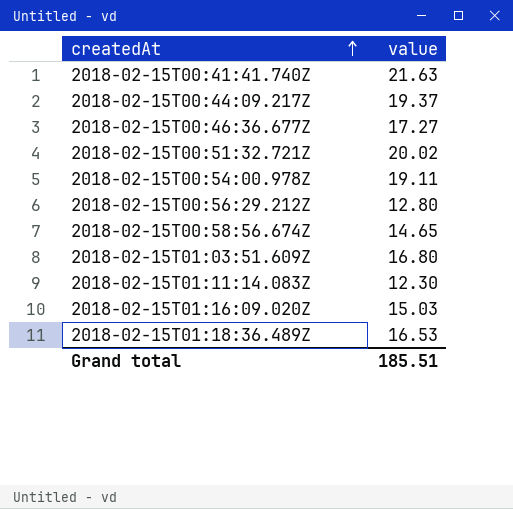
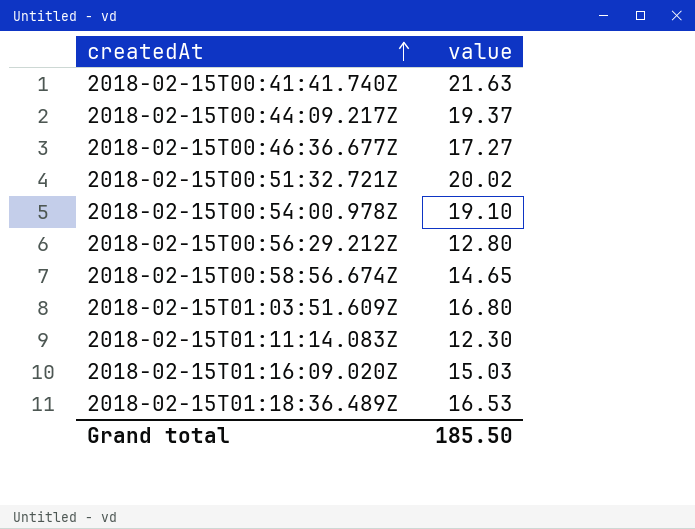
2018-02-15T00:54:00.978Z | value: 19.11 -> 19.10
Grand total | value: 185.51 -> 185.50

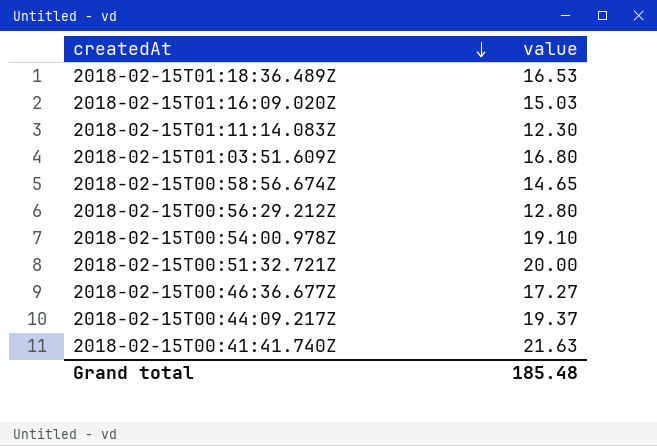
row order: createdAt ascending -> createdAt descending
2018-02-15T00:51:32.721Z | value: 20.02 -> 20.00
Grand total | value: 185.50 -> 185.48

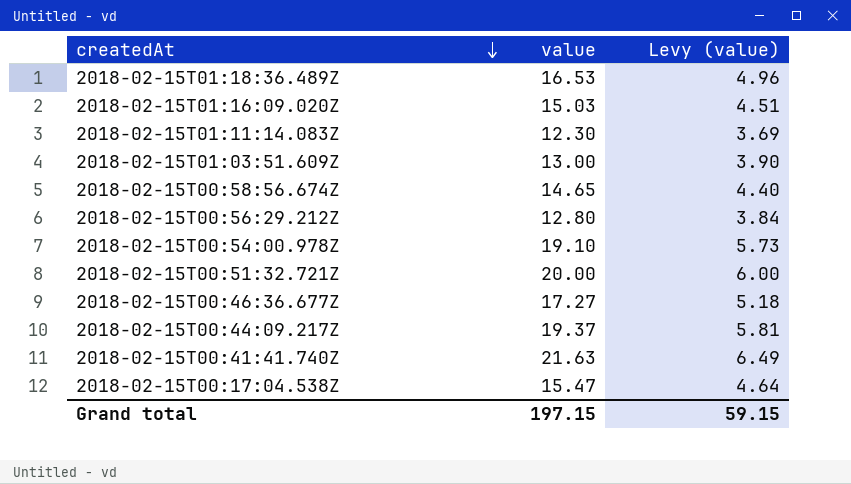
column Levy (value) | formula: none -> [value] * 0.3
2018-02-15T01:03:51.609Z | value: 16.80 -> 13.00
row 2018-02-15T00:17:04.538Z: none -> 15.47 | 4.64
Grand total | value: 185.48 -> 197.15

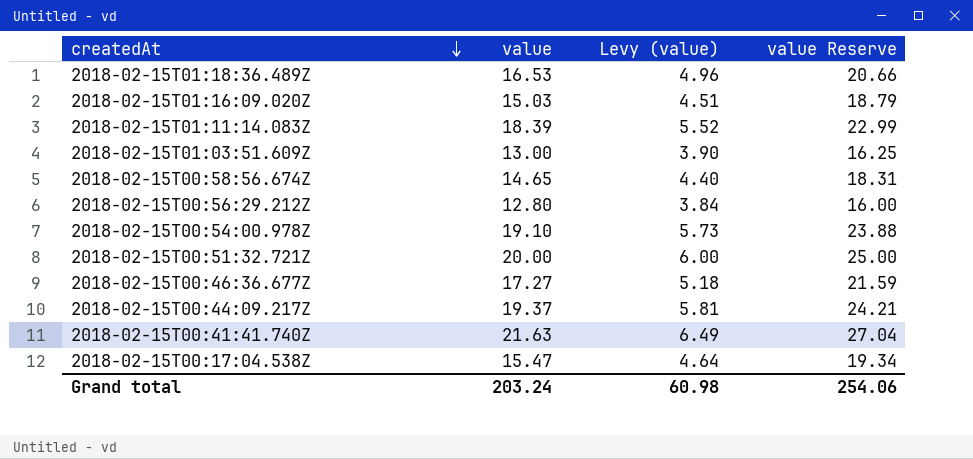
column value Reserve | formula: none -> [value] * 1.25
2018-02-15T01:11:14.083Z | value: 12.30 -> 18.39
2018-02-15T01:11:14.083Z | Levy (value): 3.69 -> 5.52
Grand total | value: 197.15 -> 203.24
Grand total | Levy (value): 59.15 -> 60.98

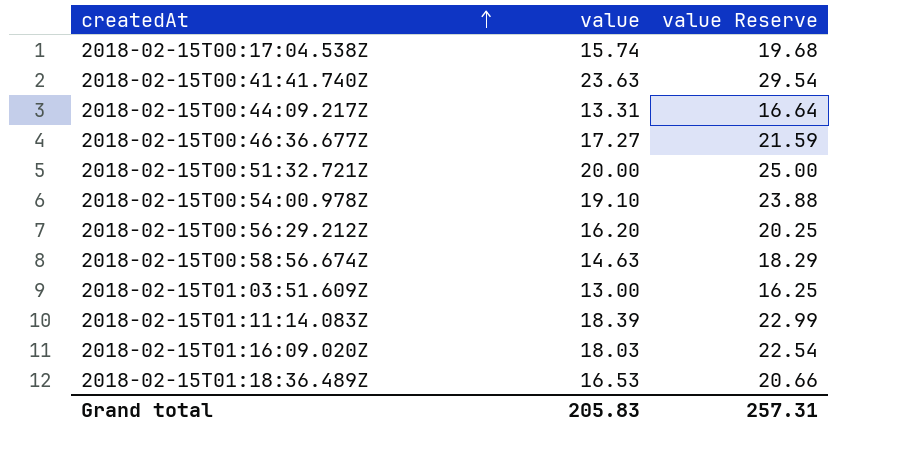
row order: createdAt descending -> createdAt ascending
column Levy (value) | formula: [value] * 0.3 -> none
2018-02-15T00:17:04.538Z | value: 15.47 -> 15.74
2018-02-15T00:17:04.538Z | value Reserve: 19.34 -> 19.68
2018-02-15T00:41:41.740Z | value: 21.63 -> 23.63
2018-02-15T00:41:41.740Z | value Reserve: 27.04 -> 29.54
2018-02-15T00:44:09.217Z | value: 19.37 -> 13.31
2018-02-15T00:44:09.217Z | value Reserve: 24.21 -> 16.64
2018-02-15T00:56:29.212Z | value: 12.80 -> 16.20
2018-02-15T00:56:29.212Z | value Reserve: 16.00 -> 20.25
2018-02-15T00:58:56.674Z | value: 14.65 -> 14.63
2018-02-15T00:58:56.674Z | value Reserve: 18.31 -> 18.29
2018-02-15T01:16:09.020Z | value: 15.03 -> 18.03
2018-02-15T01:16:09.020Z | value Reserve: 18.79 -> 22.54
Grand total | value: 203.24 -> 205.83
Grand total | value Reserve: 254.06 -> 257.31

